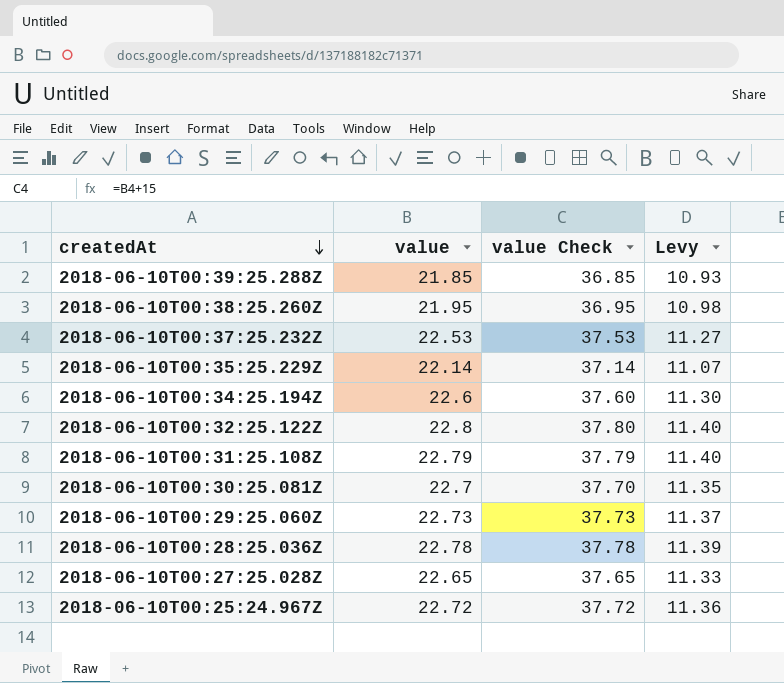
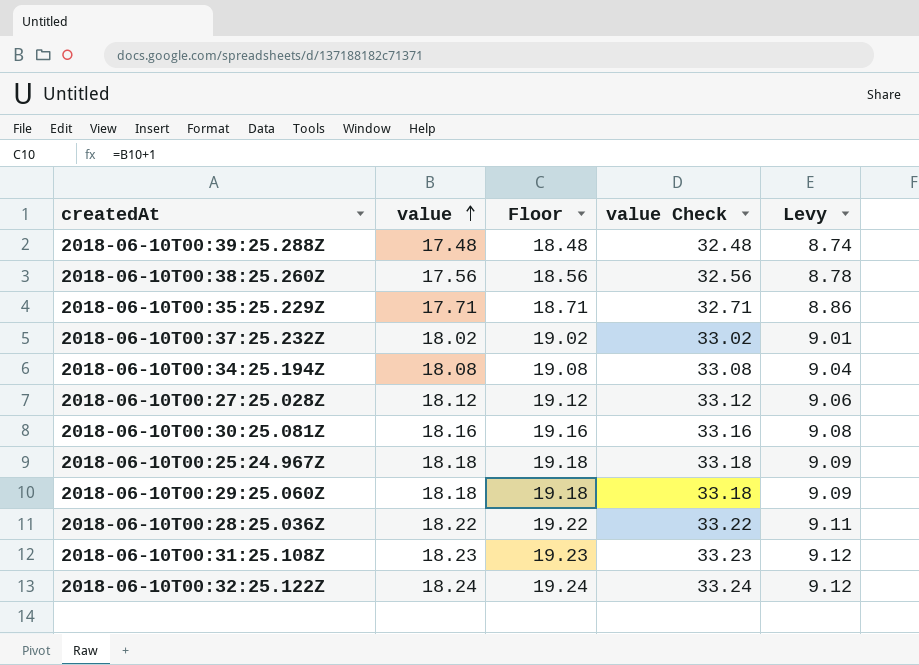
row order: createdAt descending -> value ascending
column Floor | formula: none -> [value] + 1
2018-06-10T00:39:25.288Z | value: 21.85 -> 17.48
2018-06-10T00:39:25.288Z | value Check: 36.85 -> 32.48
2018-06-10T00:39:25.288Z | Levy: 10.93 -> 8.74
2018-06-10T00:38:25.260Z | value: 21.95 -> 17.56
2018-06-10T00:38:25.260Z | value Check: 36.95 -> 32.56
2018-06-10T00:38:25.260Z | Levy: 10.98 -> 8.78
2018-06-10T00:35:25.229Z | value: 22.14 -> 17.71
2018-06-10T00:35:25.229Z | value Check: 37.14 -> 32.71
2018-06-10T00:35:25.229Z | Levy: 11.07 -> 8.86
2018-06-10T00:37:25.232Z | value: 22.53 -> 18.02
2018-06-10T00:37:25.232Z | value Check: 37.53 -> 33.02
2018-06-10T00:37:25.232Z | Levy: 11.27 -> 9.01
2018-06-10T00:34:25.194Z | value: 22.6 -> 18.08
2018-06-10T00:34:25.194Z | value Check: 37.60 -> 33.08
2018-06-10T00:34:25.194Z | Levy: 11.30 -> 9.04
2018-06-10T00:27:25.028Z | value: 22.65 -> 18.12
2018-06-10T00:27:25.028Z | value Check: 37.65 -> 33.12
2018-06-10T00:27:25.028Z | Levy: 11.33 -> 9.06
2018-06-10T00:30:25.081Z | value: 22.7 -> 18.16
2018-06-10T00:30:25.081Z | value Check: 37.70 -> 33.16
2018-06-10T00:30:25.081Z | Levy: 11.35 -> 9.08
2018-06-10T00:25:24.967Z | value: 22.72 -> 18.18
2018-06-10T00:25:24.967Z | value Check: 37.72 -> 33.18
2018-06-10T00:25:24.967Z | Levy: 11.36 -> 9.09
2018-06-10T00:29:25.060Z | value: 22.73 -> 18.18
2018-06-10T00:29:25.060Z | value Check: 37.73 -> 33.18
2018-06-10T00:29:25.060Z | Levy: 11.37 -> 9.09
2018-06-10T00:28:25.036Z | value: 22.78 -> 18.22
2018-06-10T00:28:25.036Z | value Check: 37.78 -> 33.22
2018-06-10T00:28:25.036Z | Levy: 11.39 -> 9.11
2018-06-10T00:31:25.108Z | value: 22.79 -> 18.23
2018-06-10T00:31:25.108Z | value Check: 37.79 -> 33.23
2018-06-10T00:31:25.108Z | Levy: 11.40 -> 9.12
2018-06-10T00:32:25.122Z | value: 22.8 -> 18.24
2018-06-10T00:32:25.122Z | value Check: 37.80 -> 33.24
2018-06-10T00:32:25.122Z | Levy: 11.40 -> 9.12

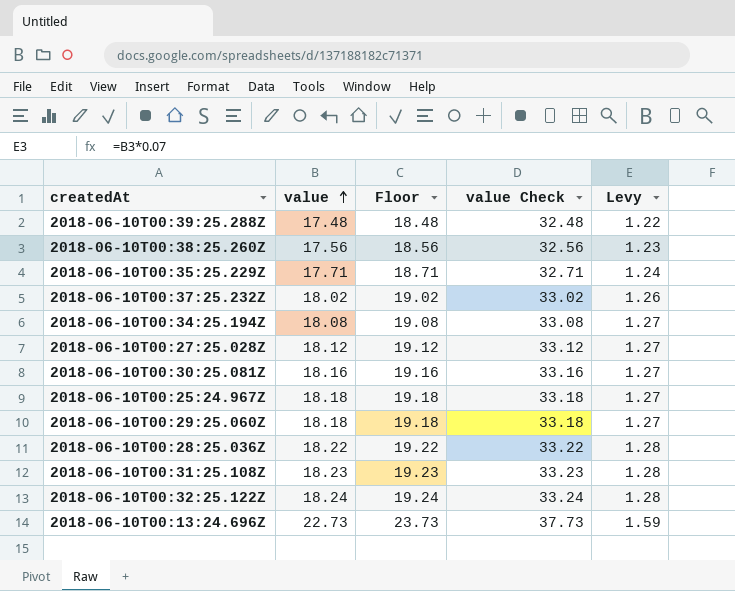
column Levy | formula: [value] * 0.5 -> [value] * 0.07
row 2018-06-10T00:13:24.696Z: none -> 22.73 | 23.73 | 37.73 | 1.59

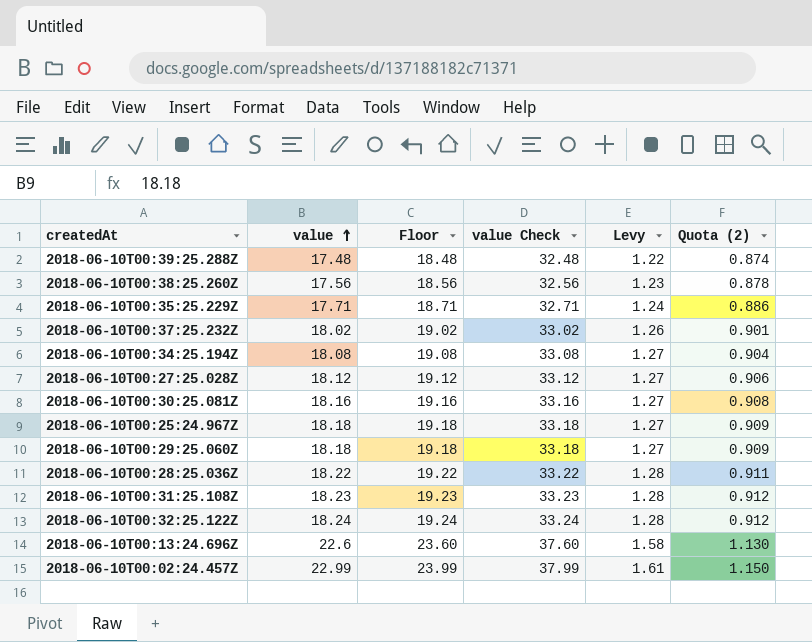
column Quota (2) | formula: none -> [value] * 0.05
2018-06-10T00:13:24.696Z | value: 22.73 -> 22.6
2018-06-10T00:13:24.696Z | Floor: 23.73 -> 23.60
2018-06-10T00:13:24.696Z | value Check: 37.73 -> 37.60
2018-06-10T00:13:24.696Z | Levy: 1.59 -> 1.58
row 2018-06-10T00:02:24.457Z: none -> 22.99 | 23.99 | 37.99 | 1.61 | 1.150

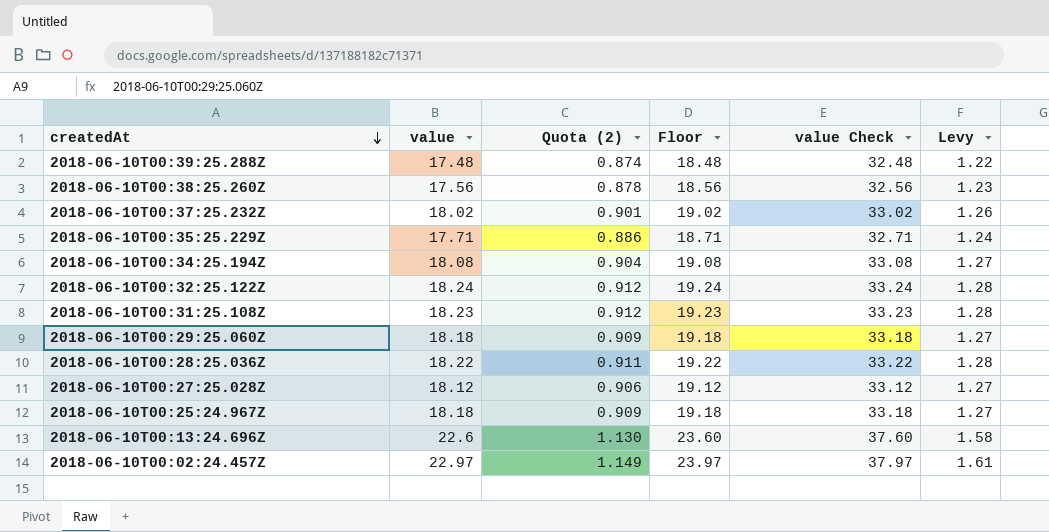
row order: value ascending -> createdAt descending
column Quota (2) | position: 6 -> 3
row 2018-06-10T00:30:25.081Z: 18.16 | 19.16 | 33.16 | 1.27 | 0.908 -> none
2018-06-10T00:02:24.457Z | value: 22.99 -> 22.97
2018-06-10T00:02:24.457Z | Quota (2): 1.150 -> 1.149
2018-06-10T00:02:24.457Z | Floor: 23.99 -> 23.97
2018-06-10T00:02:24.457Z | value Check: 37.99 -> 37.97

